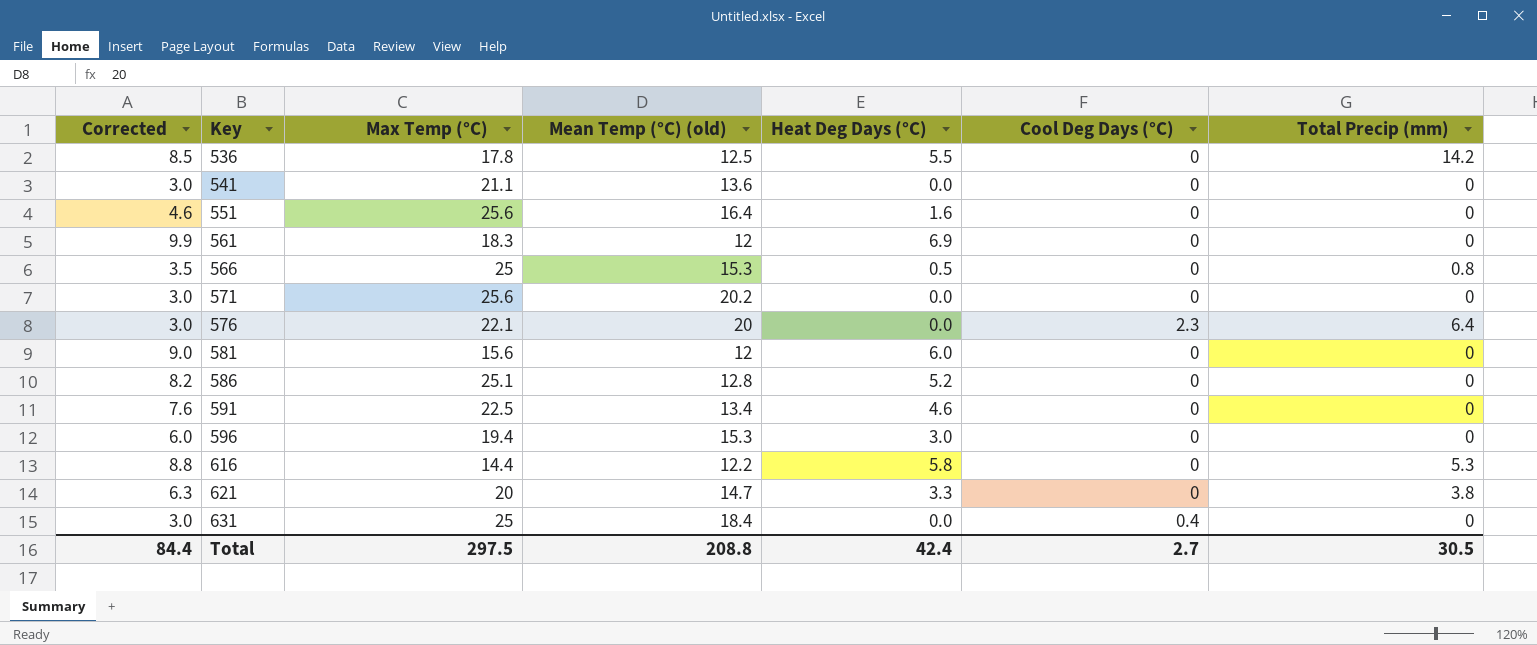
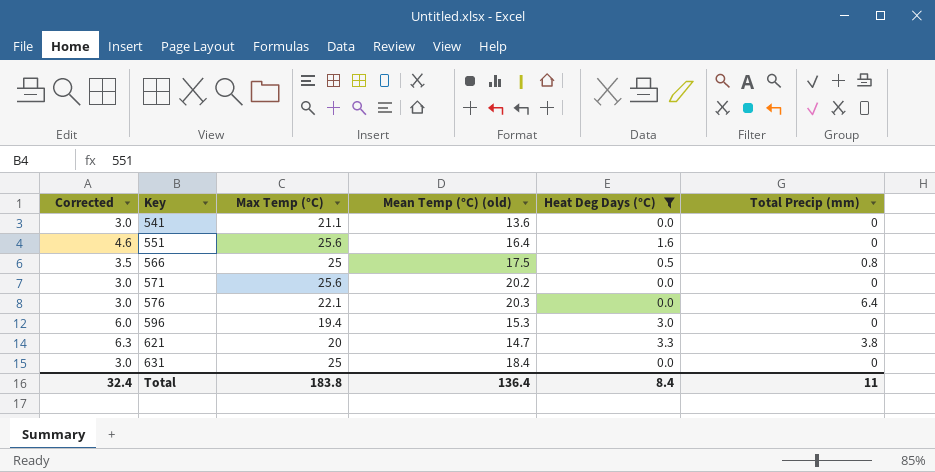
filter: none -> Heat Deg Days (°C) <= 3.3
column Cool Deg Days (°C) | position: 6 -> none
566 | Mean Temp (°C) (old): 15.3 -> 17.5
576 | Mean Temp (°C) (old): 20 -> 20.3
Total | Corrected: 84.4 -> 32.4
Total | Max Temp (°C): 297.5 -> 183.8
Total | Mean Temp (°C) (old): 208.8 -> 136.4
Total | Heat Deg Days (°C): 42.4 -> 8.4
Total | Total Precip (mm): 30.5 -> 11

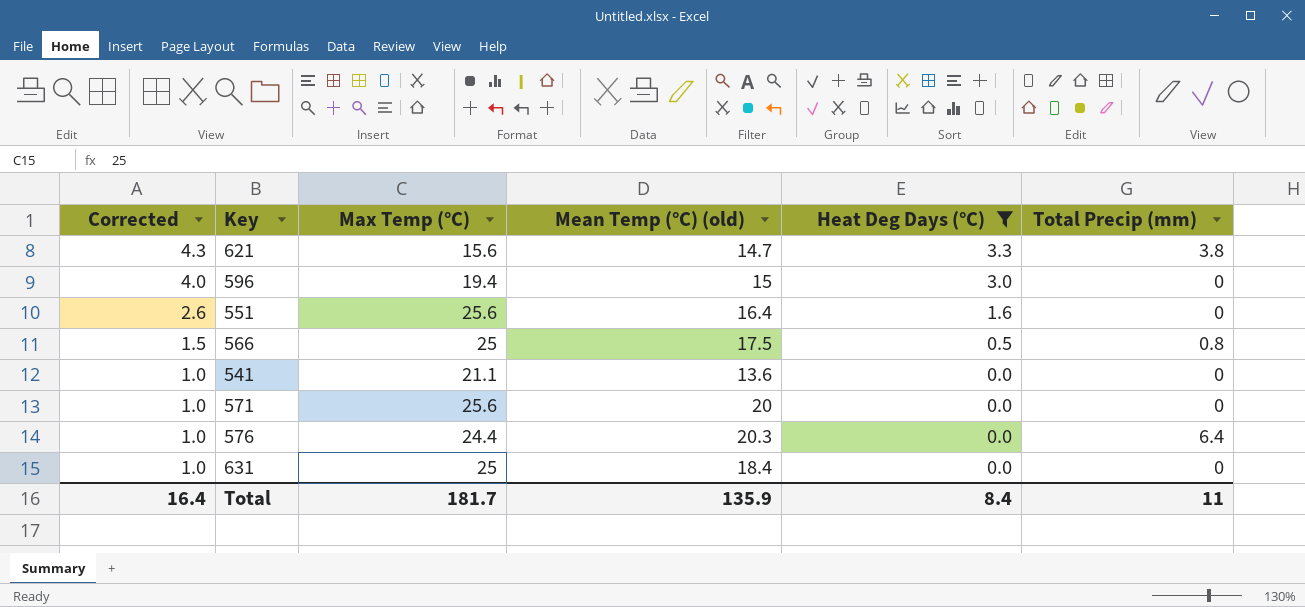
row order: Key ascending -> Corrected descending
column Corrected | formula: [Heat Deg Days (°C)] + 3 -> [Heat Deg Days (°C)] + 1
621 | Max Temp (°C): 20 -> 15.6
596 | Mean Temp (°C) (old): 15.3 -> 15
571 | Mean Temp (°C) (old): 20.2 -> 20
576 | Max Temp (°C): 22.1 -> 24.4
Total | Corrected: 32.4 -> 16.4
Total | Max Temp (°C): 183.8 -> 181.7
Total | Mean Temp (°C) (old): 136.4 -> 135.9

